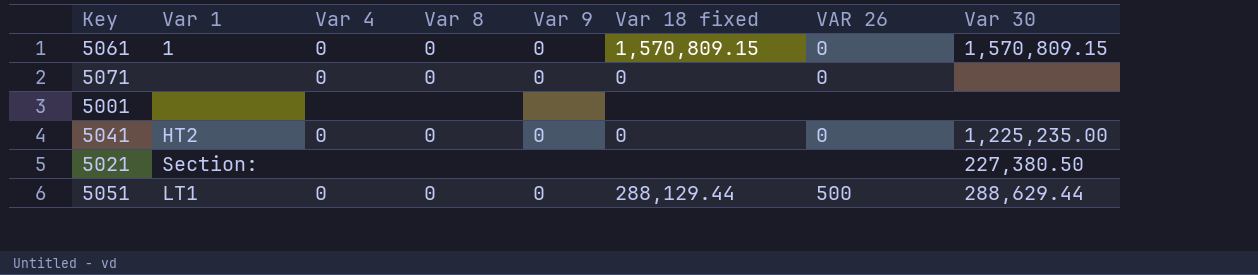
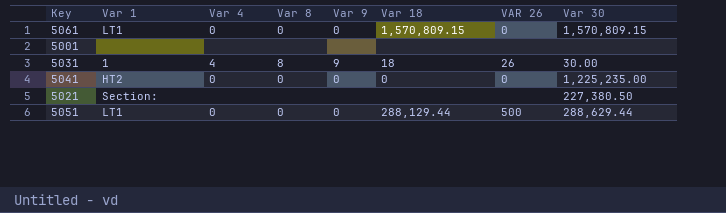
column name: Var 18 fixed -> Var 18
row 5071: none | 0 | 0 | 0 | 0 | 0 | none -> none
5061 | Var 1: 1 -> LT1
row 5031: none -> 1 | 4 | 8 | 9 | 18 | 26 | 30.00

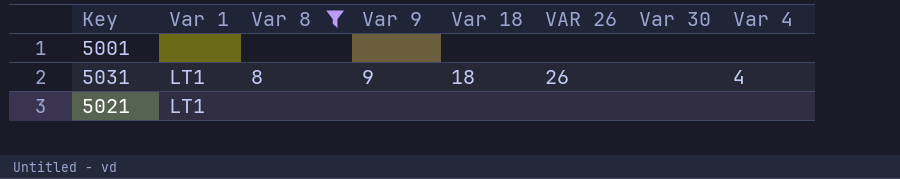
filter: none -> Var 8 != 0
column Var 4 | position: 3 -> 8
5031 | Var 1: 1 -> LT1
5031 | Var 30: 30.00 -> none
5021 | Var 1: Section: -> LT1
5021 | Var 30: 227,380.50 -> none

